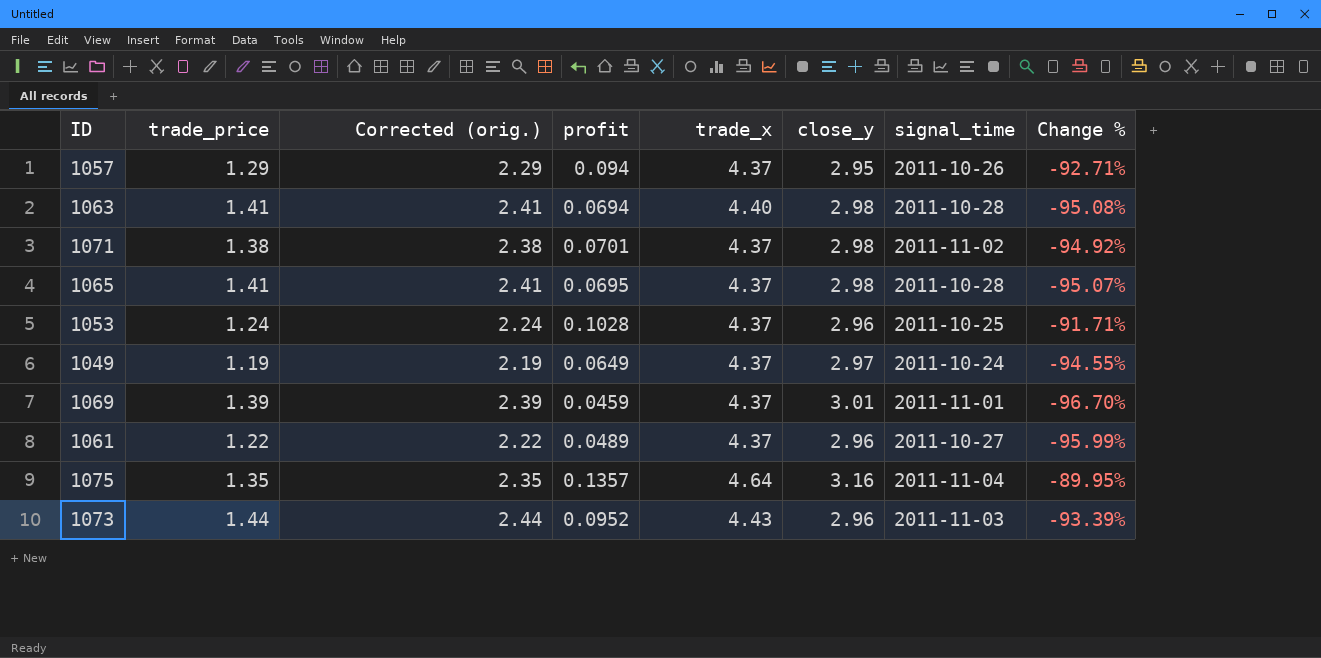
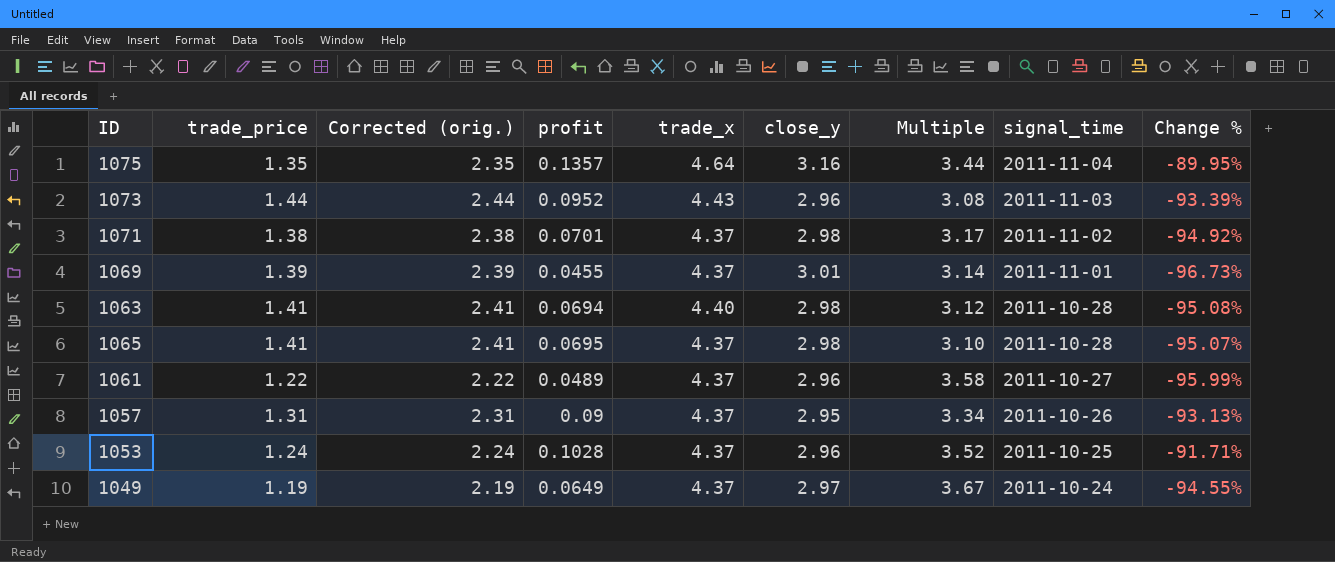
row order: none -> signal_time descending
column Multiple | formula: none -> [trade_x] / [trade_price]
1069 | profit: 0.0459 -> 0.0455
1069 | Change %: -96.70% -> -96.73%
1057 | trade_price: 1.29 -> 1.31
1057 | Corrected (orig.): 2.29 -> 2.31
1057 | profit: 0.094 -> 0.09
1057 | Change %: -92.71% -> -93.13%

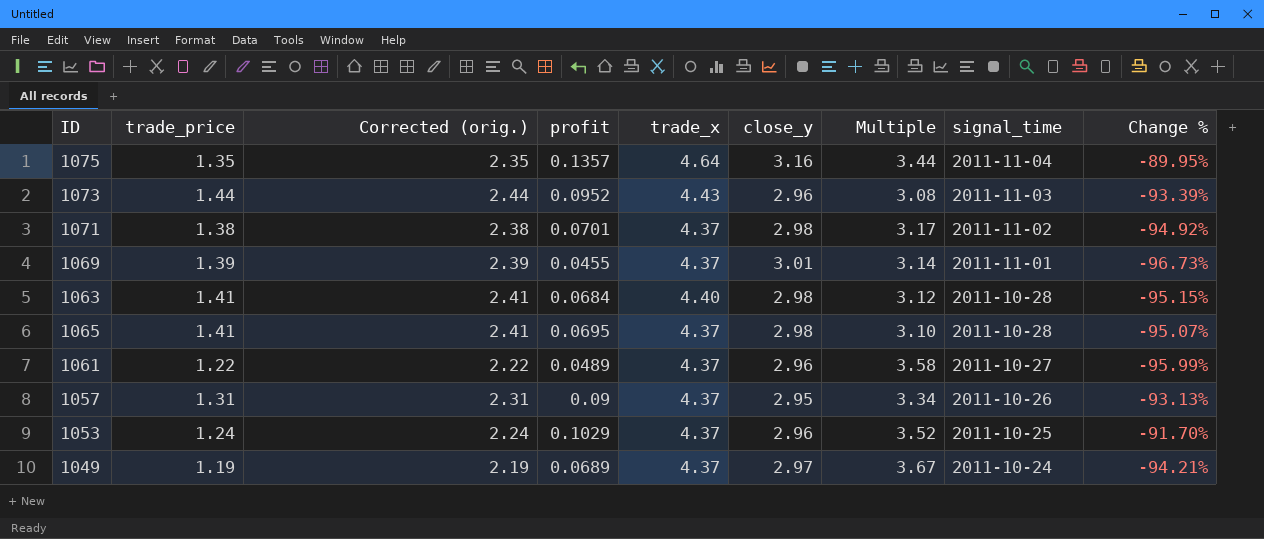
1063 | profit: 0.0694 -> 0.0684
1063 | Change %: -95.08% -> -95.15%
1053 | profit: 0.1028 -> 0.1029
1053 | Change %: -91.71% -> -91.70%
1049 | profit: 0.0649 -> 0.0689
1049 | Change %: -94.55% -> -94.21%

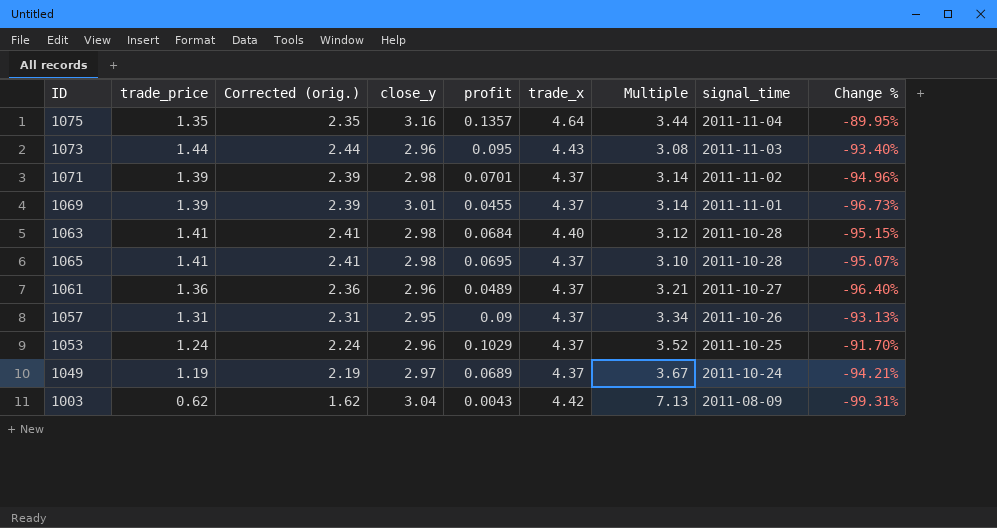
column close_y | position: 6 -> 4
1073 | profit: 0.0952 -> 0.095
1073 | Change %: -93.39% -> -93.40%
1071 | trade_price: 1.38 -> 1.39
1071 | Corrected (orig.): 2.38 -> 2.39
1071 | Multiple: 3.17 -> 3.14
1071 | Change %: -94.92% -> -94.96%
1061 | trade_price: 1.22 -> 1.36
1061 | Corrected (orig.): 2.22 -> 2.36
1061 | Multiple: 3.58 -> 3.21
1061 | Change %: -95.99% -> -96.40%
row 1003: none -> 0.62 | 1.62 | 3.04 | 0.0043 | 4.42 | 7.13 | 2011-08-09 | -99.31%

